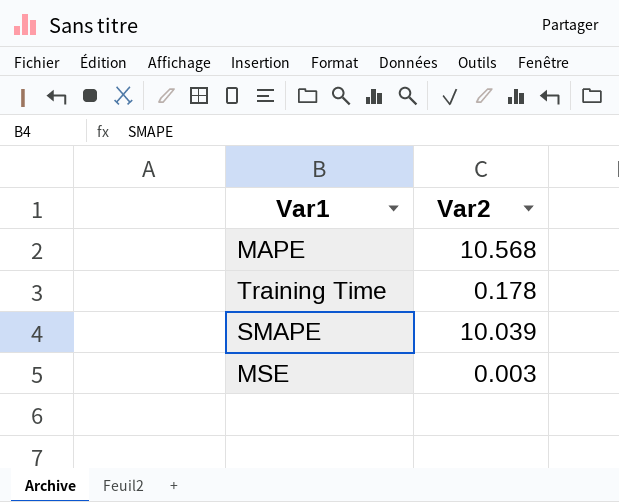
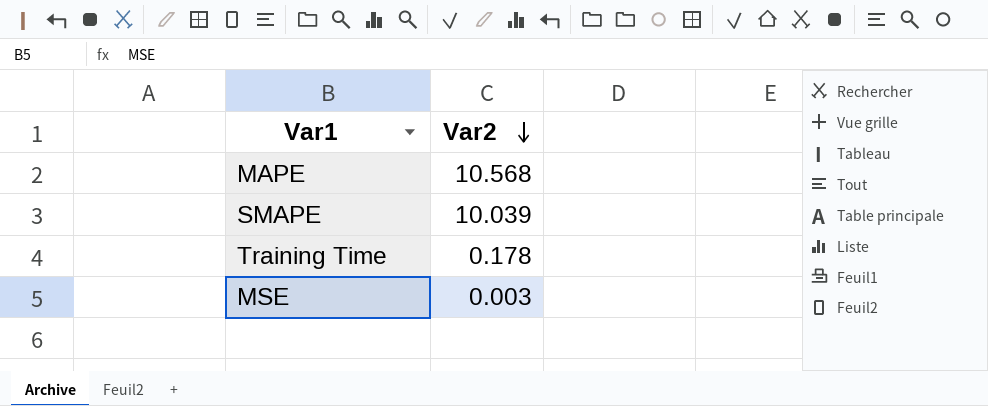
row order: none -> Var2 descending

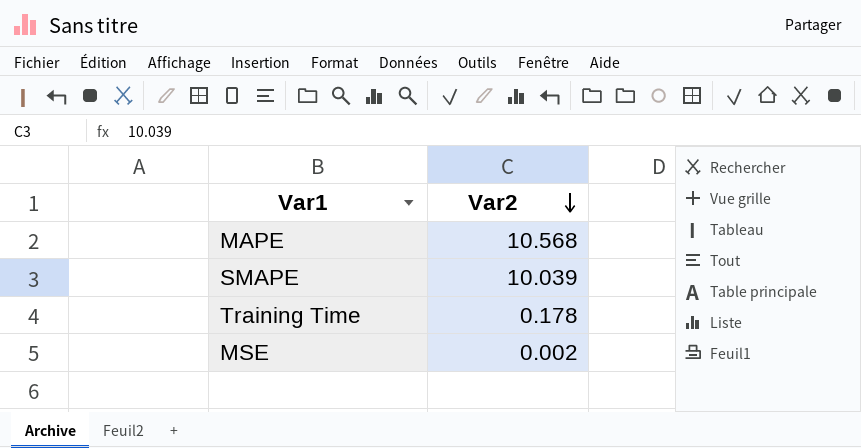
MSE | Var2: 0.003 -> 0.002

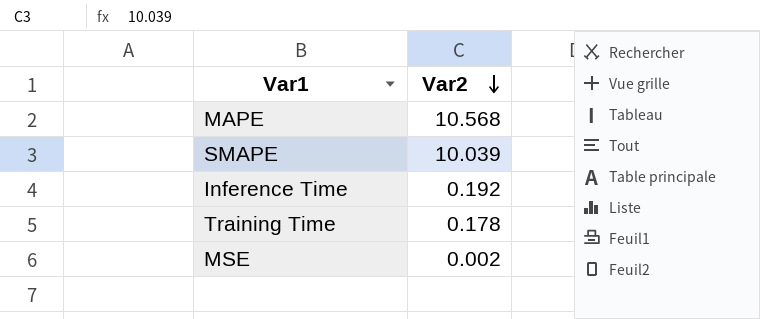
row Inference Time: none -> 0.192

